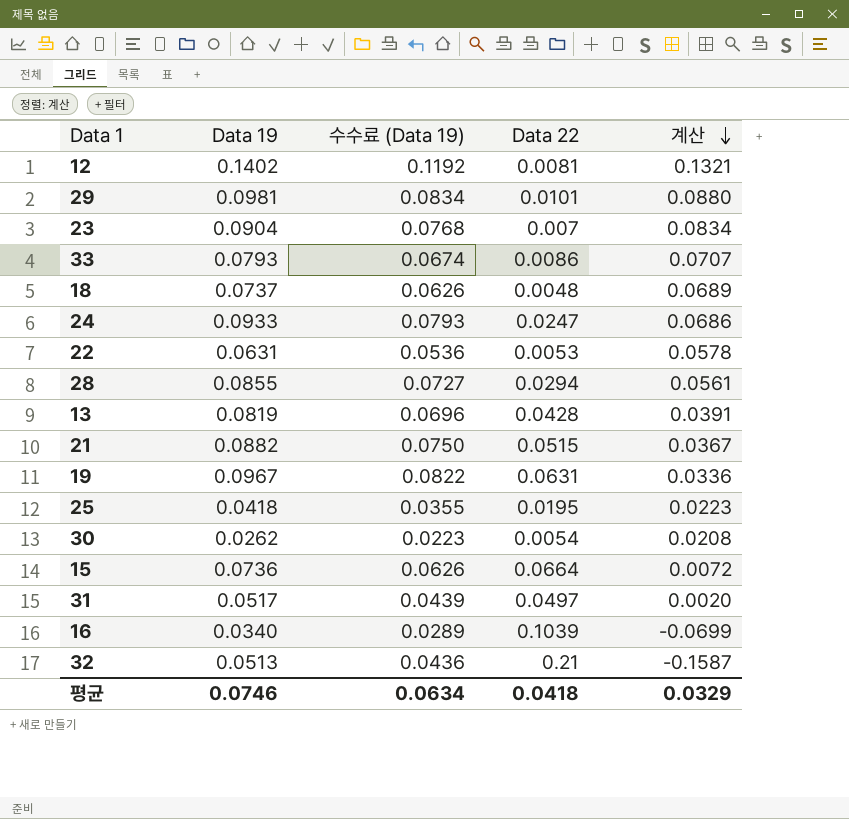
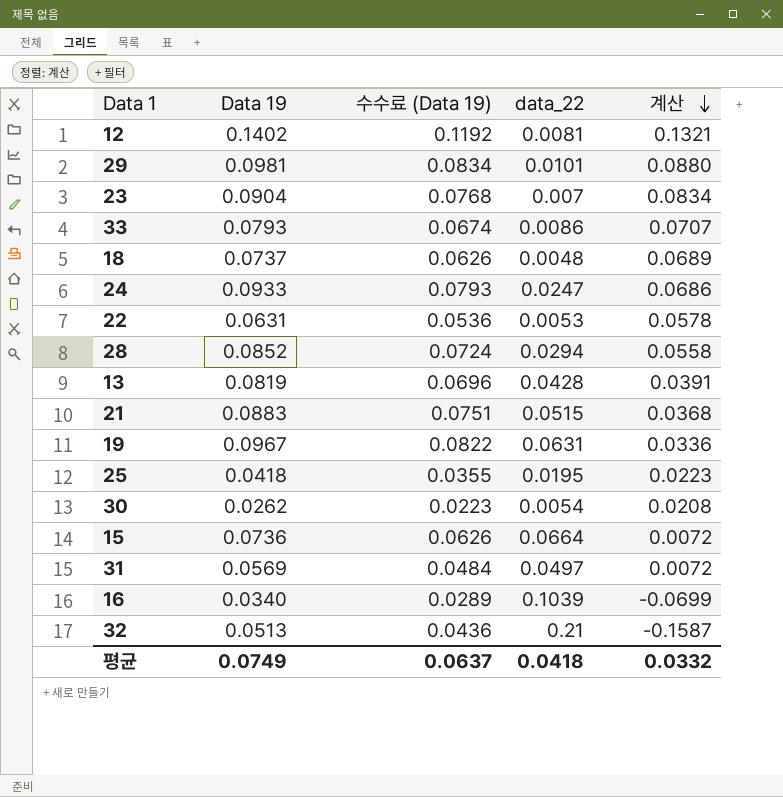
column name: Data 22 -> data_22
28 | Data 19: 0.0855 -> 0.0852
28 | 수수료 (Data 19): 0.0727 -> 0.0724
28 | 계산: 0.0561 -> 0.0558
21 | Data 19: 0.0882 -> 0.0883
21 | 수수료 (Data 19): 0.0750 -> 0.0751
21 | 계산: 0.0367 -> 0.0368
31 | Data 19: 0.0517 -> 0.0569
31 | 수수료 (Data 19): 0.0439 -> 0.0484
31 | 계산: 0.0020 -> 0.0072
평균 | Data 19: 0.0746 -> 0.0749
평균 | 수수료 (Data 19): 0.0634 -> 0.0637
평균 | 계산: 0.0329 -> 0.0332

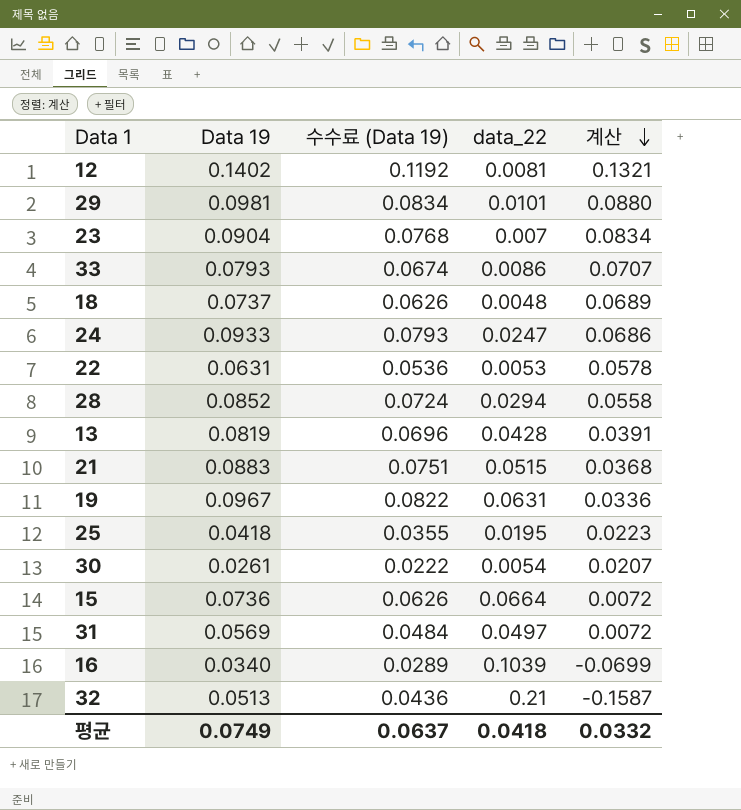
30 | Data 19: 0.0262 -> 0.0261
30 | 수수료 (Data 19): 0.0223 -> 0.0222
30 | 계산: 0.0208 -> 0.0207

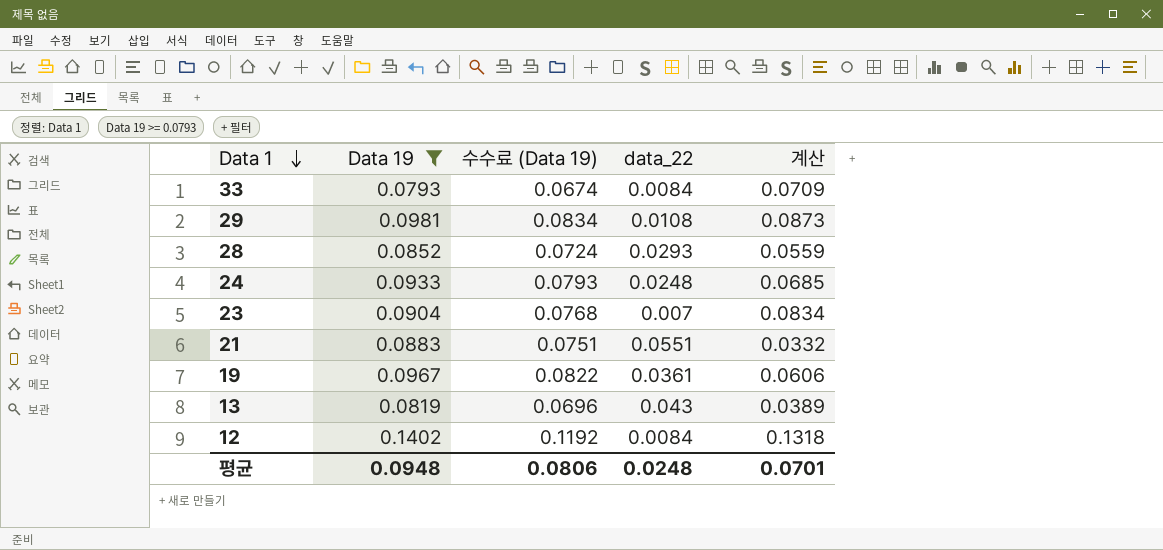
filter: none -> Data 19 >= 0.0793
row order: 계산 descending -> Data 1 descending
33 | data_22: 0.0086 -> 0.0084
33 | 계산: 0.0707 -> 0.0709
29 | data_22: 0.0101 -> 0.0108
29 | 계산: 0.0880 -> 0.0873
28 | data_22: 0.0294 -> 0.0293
28 | 계산: 0.0558 -> 0.0559
24 | data_22: 0.0247 -> 0.0248
24 | 계산: 0.0686 -> 0.0685
21 | data_22: 0.0515 -> 0.0551
21 | 계산: 0.0368 -> 0.0332
19 | data_22: 0.0631 -> 0.0361
19 | 계산: 0.0336 -> 0.0606
13 | data_22: 0.0428 -> 0.043
13 | 계산: 0.0391 -> 0.0389
12 | data_22: 0.0081 -> 0.0084
12 | 계산: 0.1321 -> 0.1318
평균 | Data 19: 0.0749 -> 0.0948
평균 | 수수료 (Data 19): 0.0637 -> 0.0806
평균 | data_22: 0.0418 -> 0.0248
평균 | 계산: 0.0332 -> 0.0701

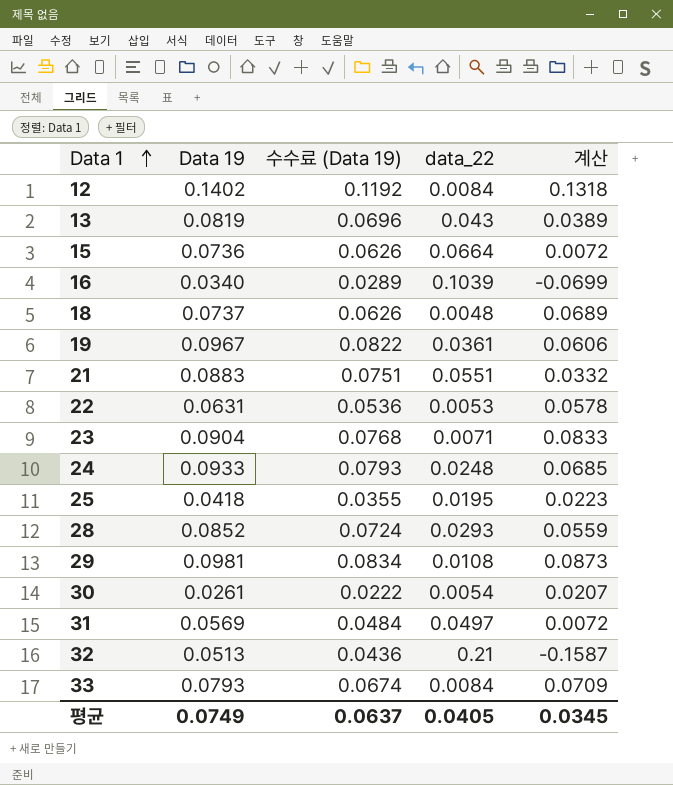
filter: Data 19 >= 0.0793 -> none
row order: Data 1 descending -> Data 1 ascending
23 | data_22: 0.007 -> 0.0071
23 | 계산: 0.0834 -> 0.0833
평균 | Data 19: 0.0948 -> 0.0749
평균 | 수수료 (Data 19): 0.0806 -> 0.0637
평균 | data_22: 0.0248 -> 0.0405
평균 | 계산: 0.0701 -> 0.0345

